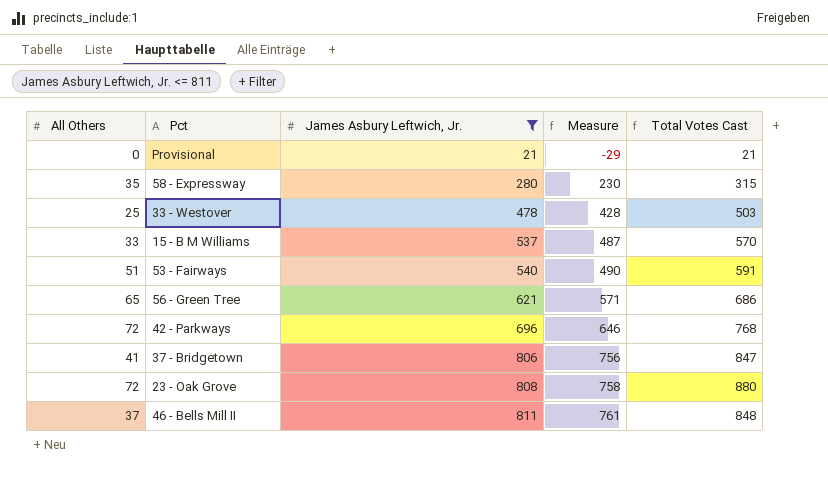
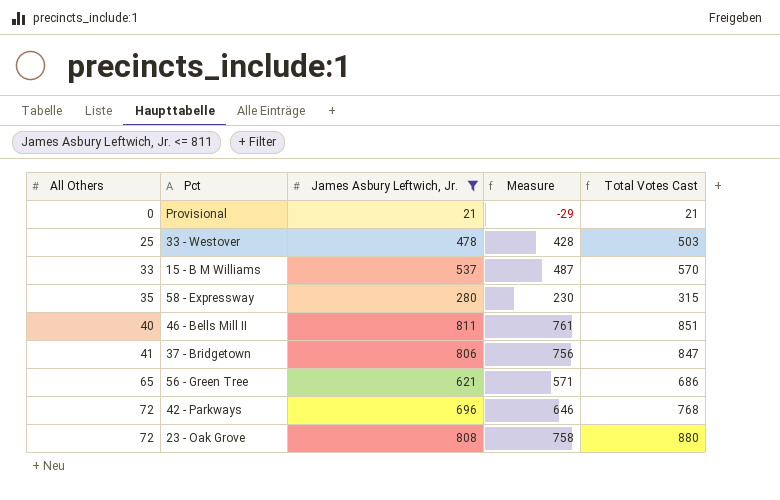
row order: James Asbury Leftwich, Jr. ascending -> All Others ascending
row 53 - Fairways: 51 | 540 | 490 | 591 -> none
46 - Bells Mill II | All Others: 37 -> 40
46 - Bells Mill II | Total Votes Cast: 848 -> 851

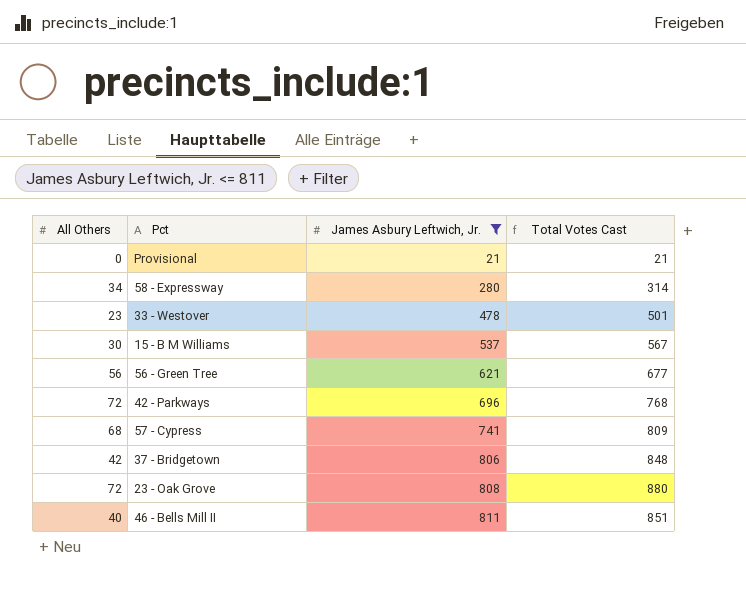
row order: All Others ascending -> James Asbury Leftwich, Jr. ascending
column Measure | formula: [James Asbury Leftwich, Jr.] - 50 -> none
58 - Expressway | All Others: 35 -> 34
58 - Expressway | Total Votes Cast: 315 -> 314
33 - Westover | All Others: 25 -> 23
33 - Westover | Total Votes Cast: 503 -> 501
15 - B M Williams | All Others: 33 -> 30
15 - B M Williams | Total Votes Cast: 570 -> 567
56 - Green Tree | All Others: 65 -> 56
56 - Green Tree | Total Votes Cast: 686 -> 677
row 57 - Cypress: none -> 68 | 741 | 809
37 - Bridgetown | All Others: 41 -> 42
37 - Bridgetown | Total Votes Cast: 847 -> 848

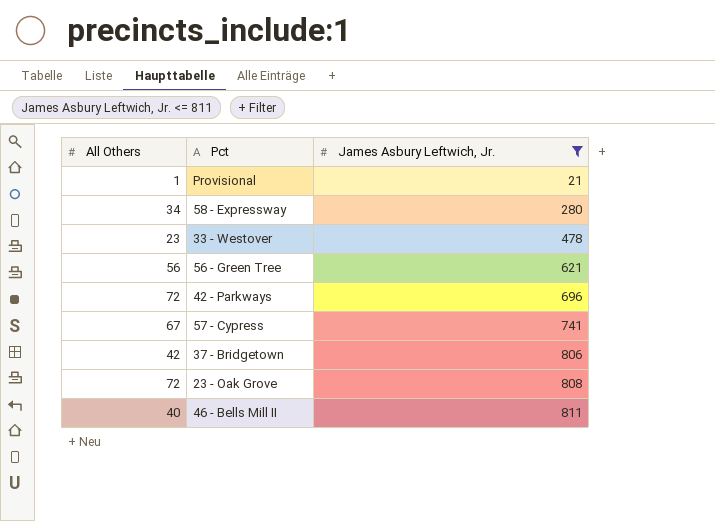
column Total Votes Cast | formula: [All Others] + [James Asbury Leftwich, Jr.] -> none
row 15 - B M Williams: 30 | 537 | 567 -> none
Provisional | All Others: 0 -> 1
57 - Cypress | All Others: 68 -> 67

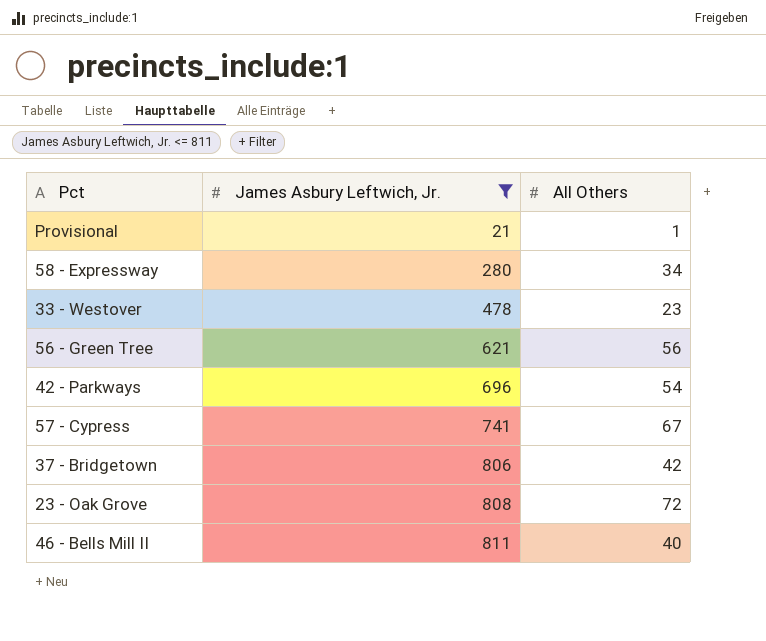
column All Others | position: 1 -> 3
42 - Parkways | All Others: 72 -> 54

